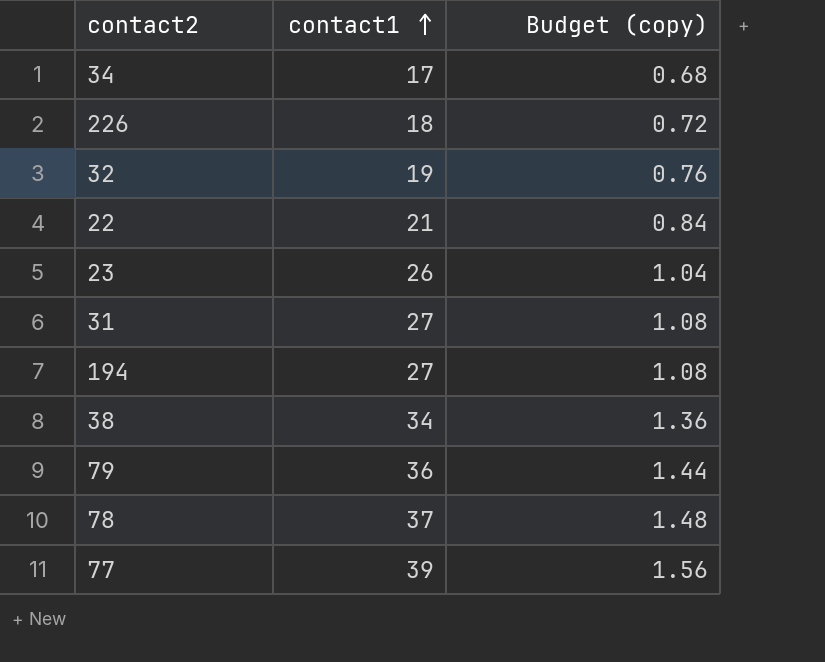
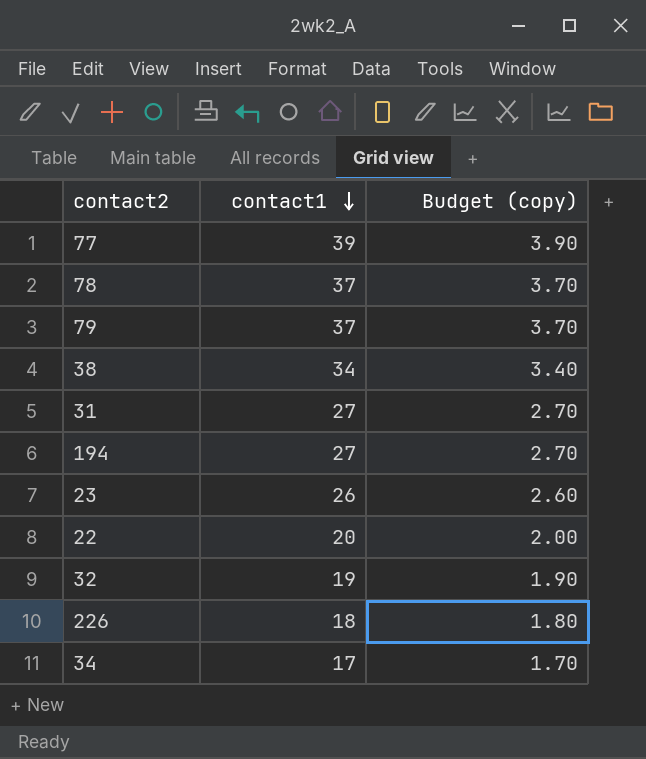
row order: contact1 ascending -> contact1 descending
column Budget (copy) | formula: [contact1] * 0.04 -> [contact1] * 0.1
79 | contact1: 36 -> 37
22 | contact1: 21 -> 20

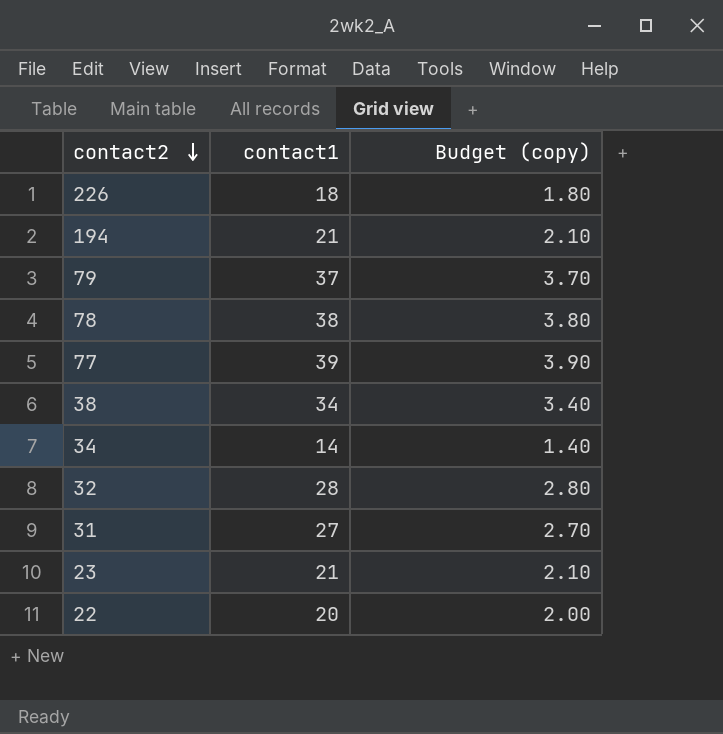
row order: contact1 descending -> contact2 descending
194 | contact1: 27 -> 21
194 | Budget (copy): 2.70 -> 2.10
78 | contact1: 37 -> 38
78 | Budget (copy): 3.70 -> 3.80
34 | contact1: 17 -> 14
34 | Budget (copy): 1.70 -> 1.40
32 | contact1: 19 -> 28
32 | Budget (copy): 1.90 -> 2.80
23 | contact1: 26 -> 21
23 | Budget (copy): 2.60 -> 2.10

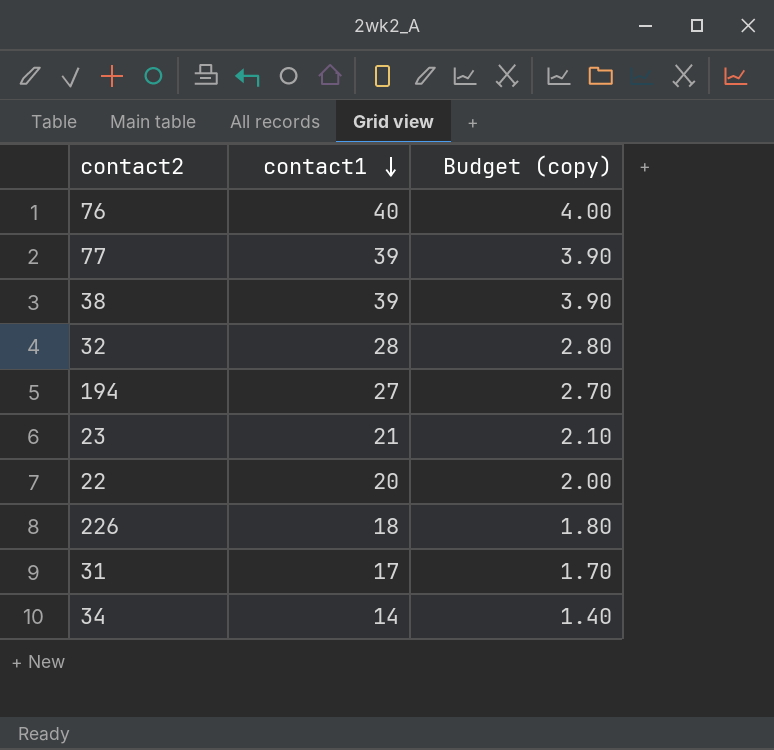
row order: contact2 descending -> contact1 descending
row 79: 37 | 3.70 -> none
row 78: 38 | 3.80 -> none
row 76: none -> 40 | 4.00
38 | contact1: 34 -> 39
38 | Budget (copy): 3.40 -> 3.90
194 | contact1: 21 -> 27
194 | Budget (copy): 2.10 -> 2.70
31 | contact1: 27 -> 17
31 | Budget (copy): 2.70 -> 1.70

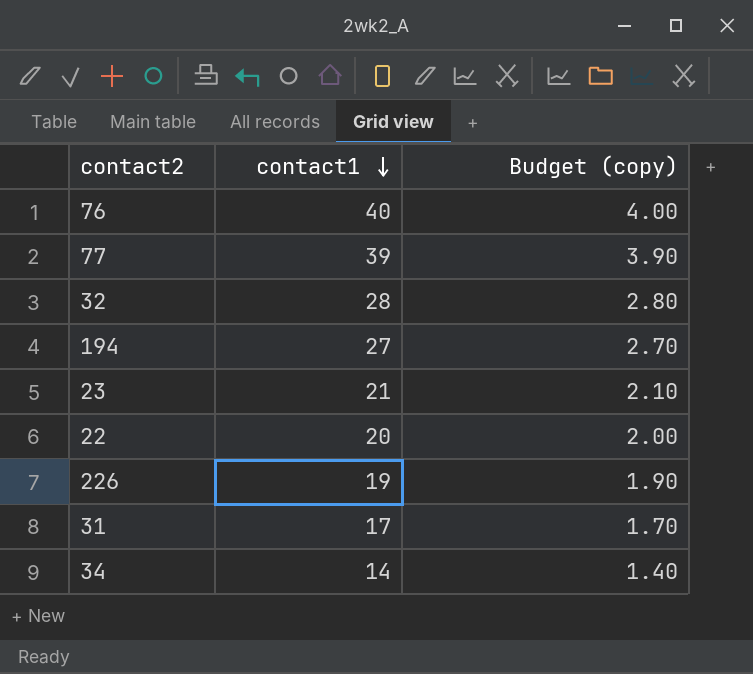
row 38: 39 | 3.90 -> none
226 | contact1: 18 -> 19
226 | Budget (copy): 1.80 -> 1.90

